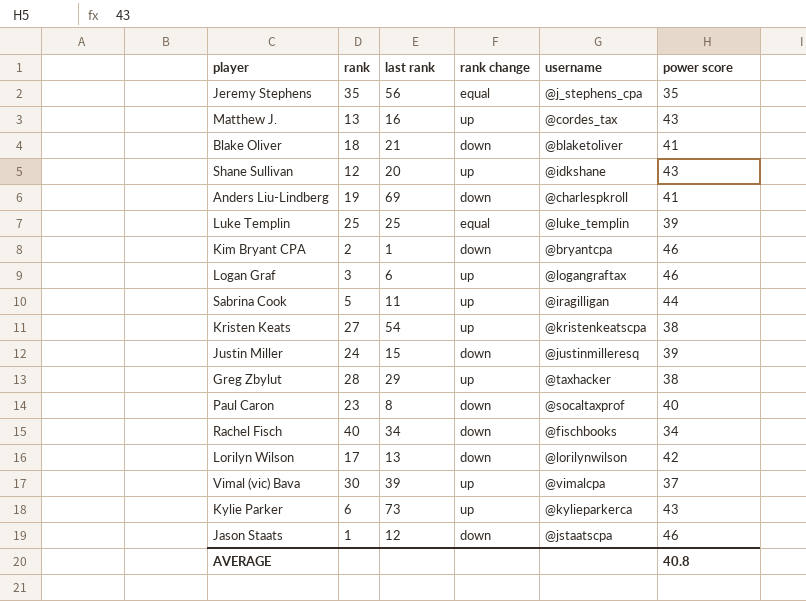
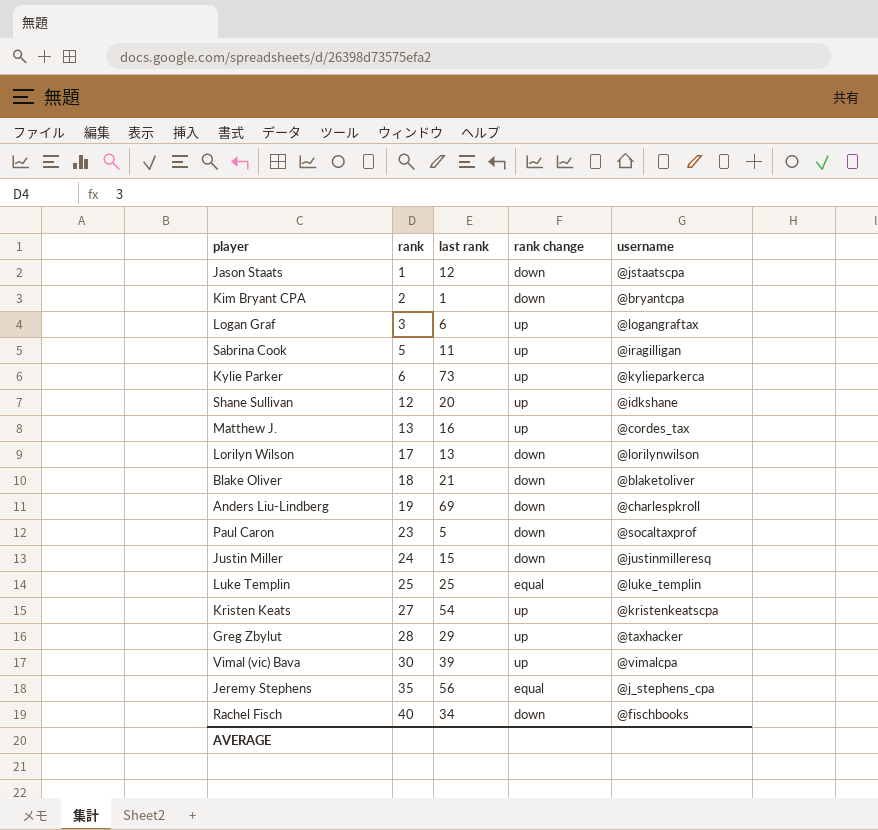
row order: none -> rank ascending
column power score | position: 6 -> none
Paul Caron | last rank: 8 -> 5

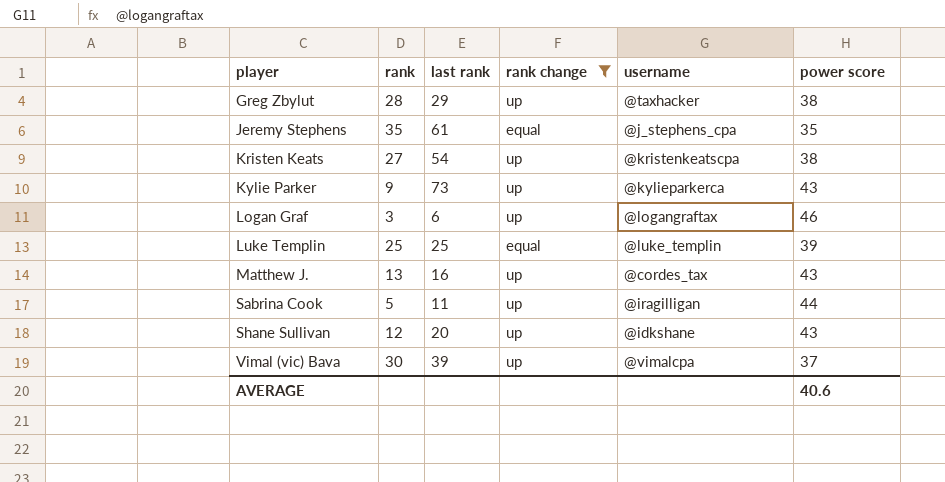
filter: none -> rank change != down
row order: rank ascending -> player ascending
column power score | position: none -> 6
Jeremy Stephens | last rank: 56 -> 61
Kylie Parker | rank: 6 -> 9

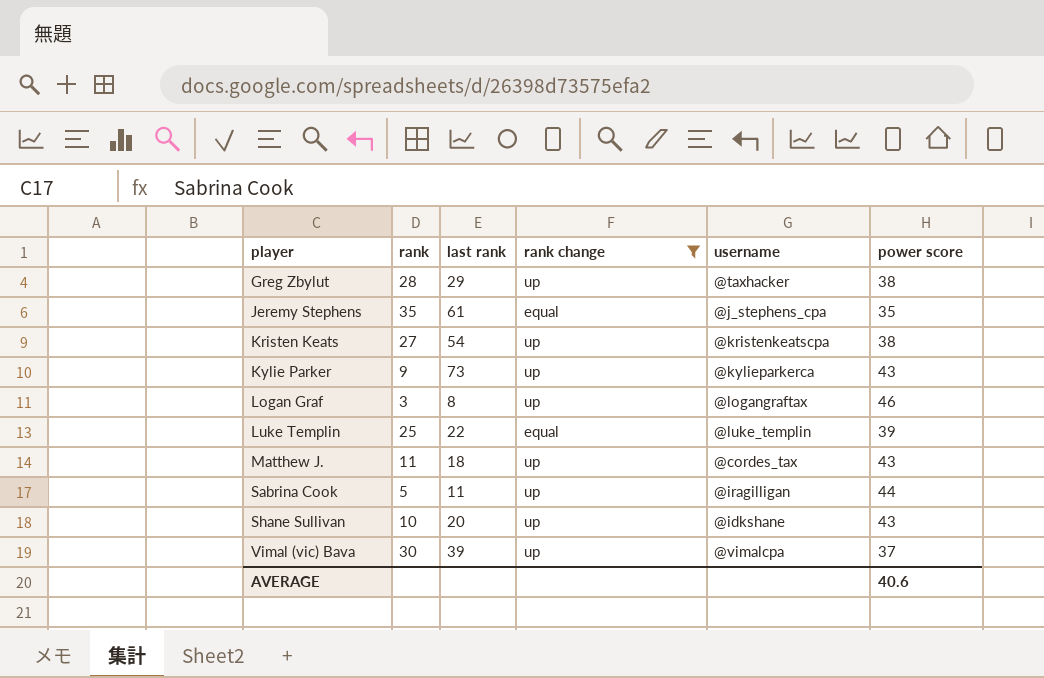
Logan Graf | last rank: 6 -> 8
Luke Templin | last rank: 25 -> 22
Matthew J. | rank: 13 -> 11
Matthew J. | last rank: 16 -> 18
Shane Sullivan | rank: 12 -> 10

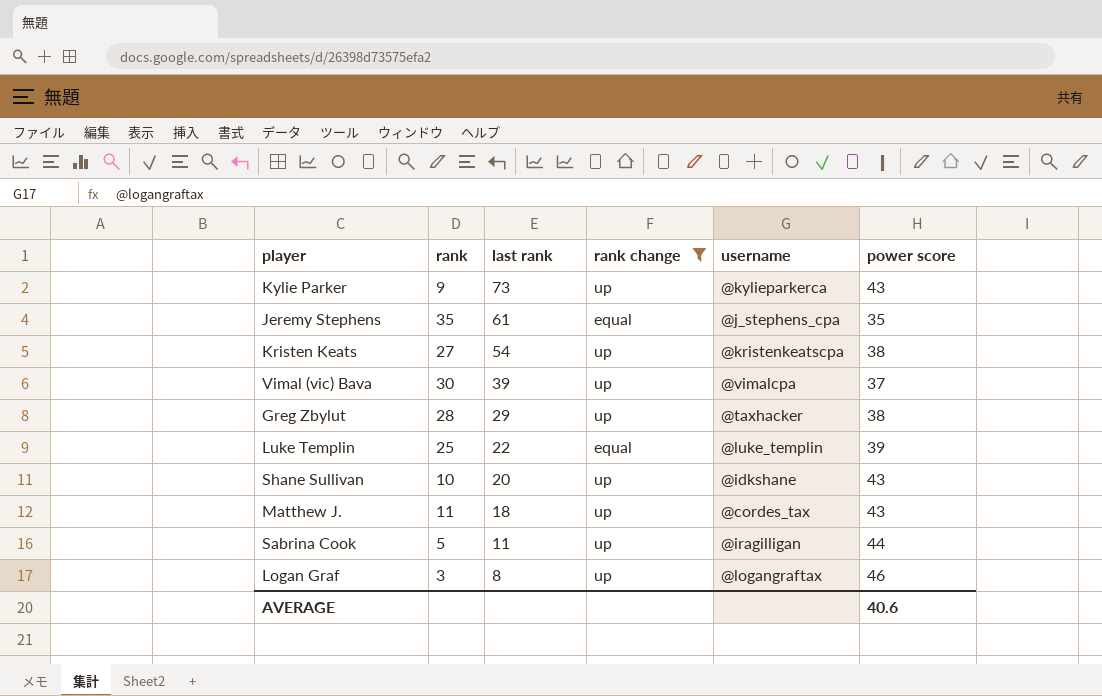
row order: player ascending -> last rank descending

